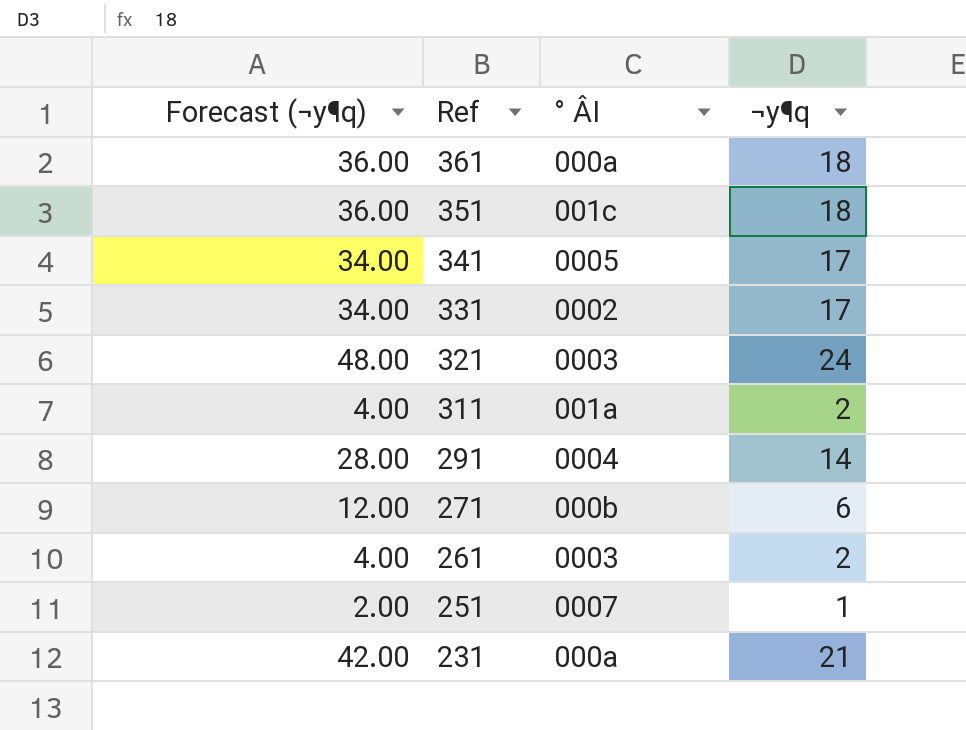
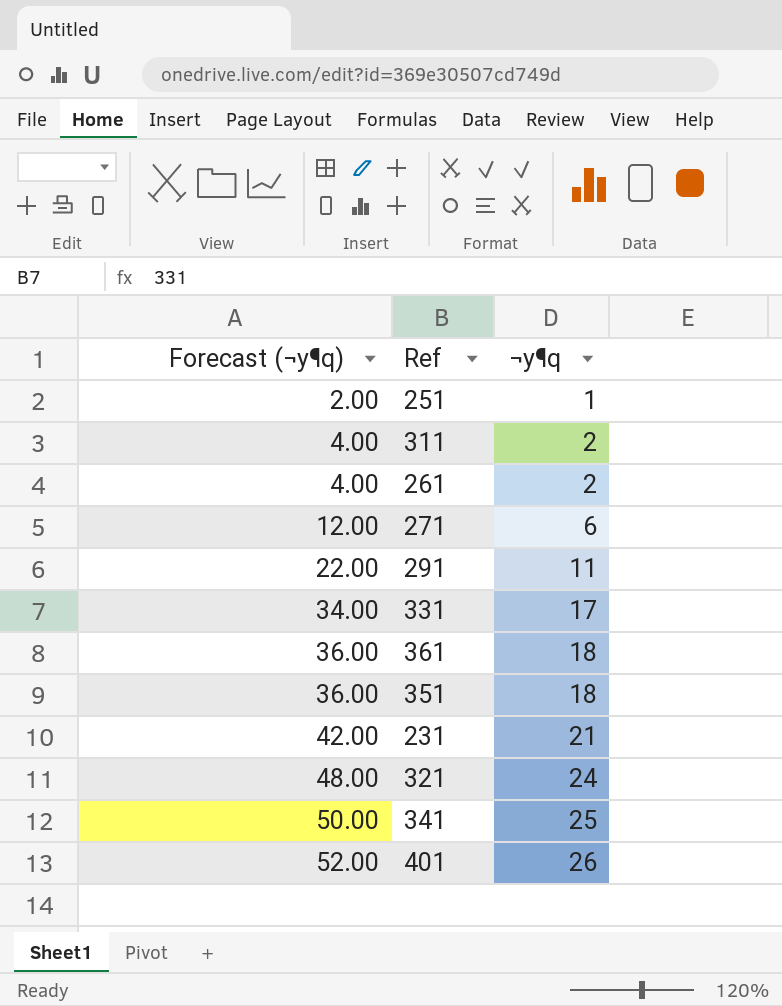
row order: Ref descending -> Forecast (¬y¶q) ascending
column ° ÂI | position: 3 -> none
291 | Forecast (¬y¶q): 28.00 -> 22.00
291 | ¬y¶q: 14 -> 11
341 | Forecast (¬y¶q): 34.00 -> 50.00
341 | ¬y¶q: 17 -> 25
row 401: none -> 52.00 | 26

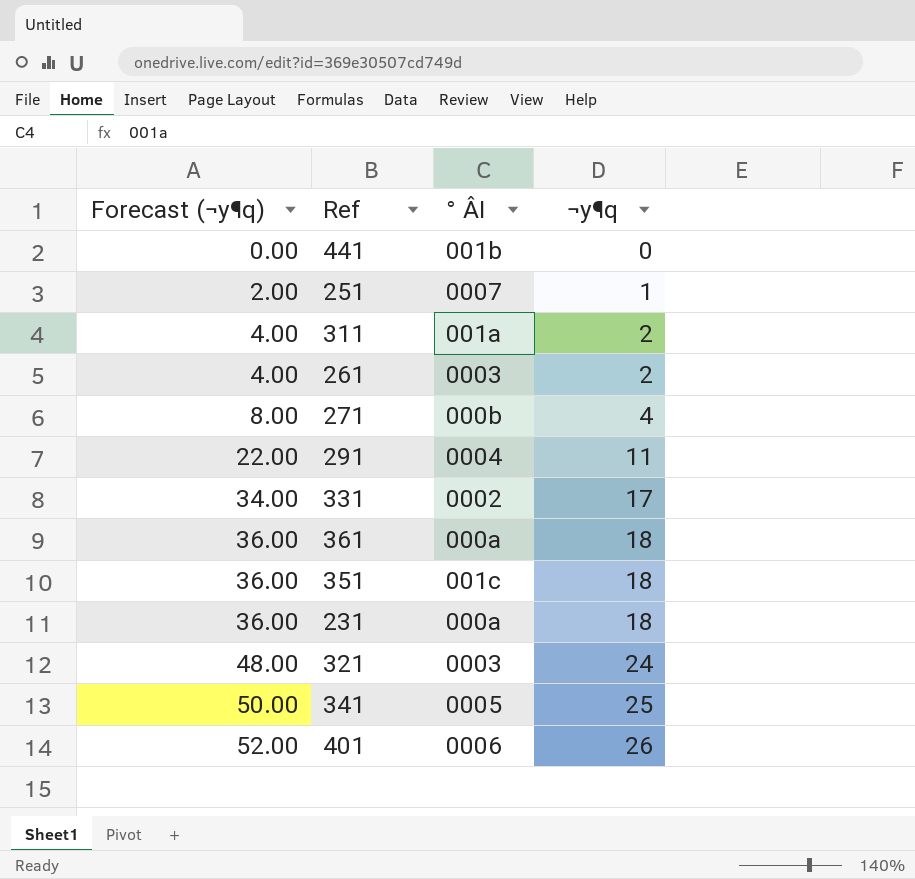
column ° ÂI | position: none -> 3
row 441: none -> 0.00 | 001b | 0
271 | Forecast (¬y¶q): 12.00 -> 8.00
271 | ¬y¶q: 6 -> 4
231 | Forecast (¬y¶q): 42.00 -> 36.00
231 | ¬y¶q: 21 -> 18

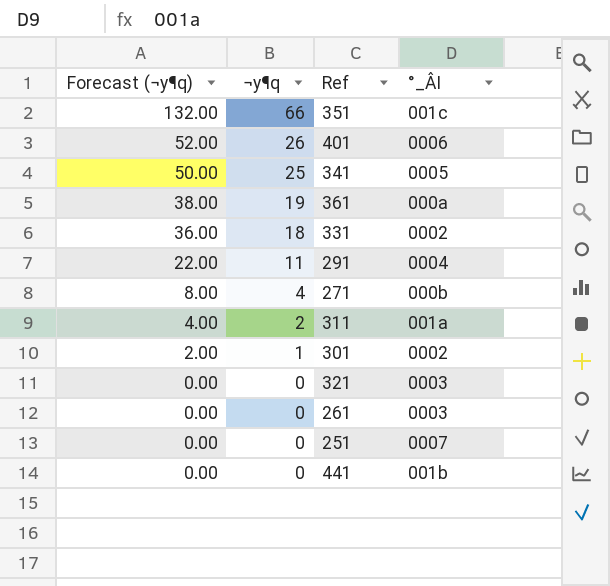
row order: Forecast (¬y¶q) ascending -> Forecast (¬y¶q) descending
column ¬y¶q | position: 4 -> 2
column name: ° ÂI -> °_ÂI
row 231: 36.00 | 000a | 18 -> none
351 | Forecast (¬y¶q): 36.00 -> 132.00
351 | ¬y¶q: 18 -> 66
361 | Forecast (¬y¶q): 36.00 -> 38.00
361 | ¬y¶q: 18 -> 19
331 | Forecast (¬y¶q): 34.00 -> 36.00
331 | ¬y¶q: 17 -> 18
row 301: none -> 2.00 | 1 | 0002
321 | Forecast (¬y¶q): 48.00 -> 0.00
321 | ¬y¶q: 24 -> 0
261 | Forecast (¬y¶q): 4.00 -> 0.00
261 | ¬y¶q: 2 -> 0
251 | Forecast (¬y¶q): 2.00 -> 0.00
251 | ¬y¶q: 1 -> 0

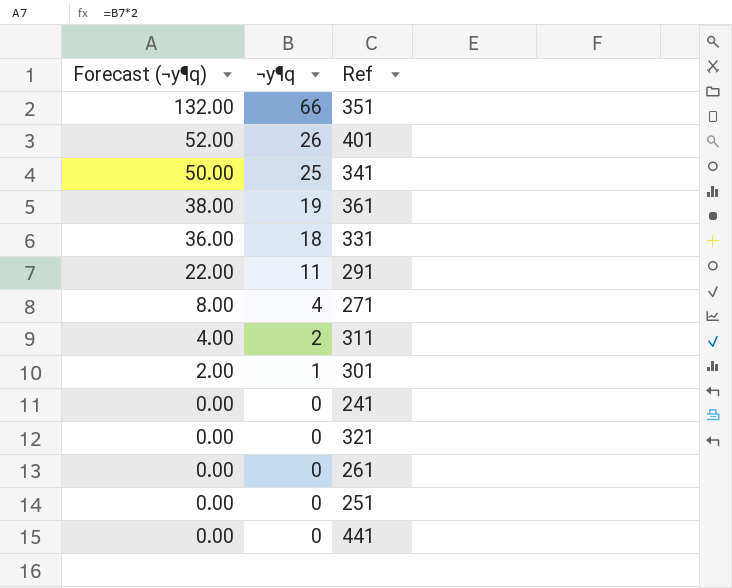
column °_ÂI | position: 4 -> none
row 241: none -> 0.00 | 0

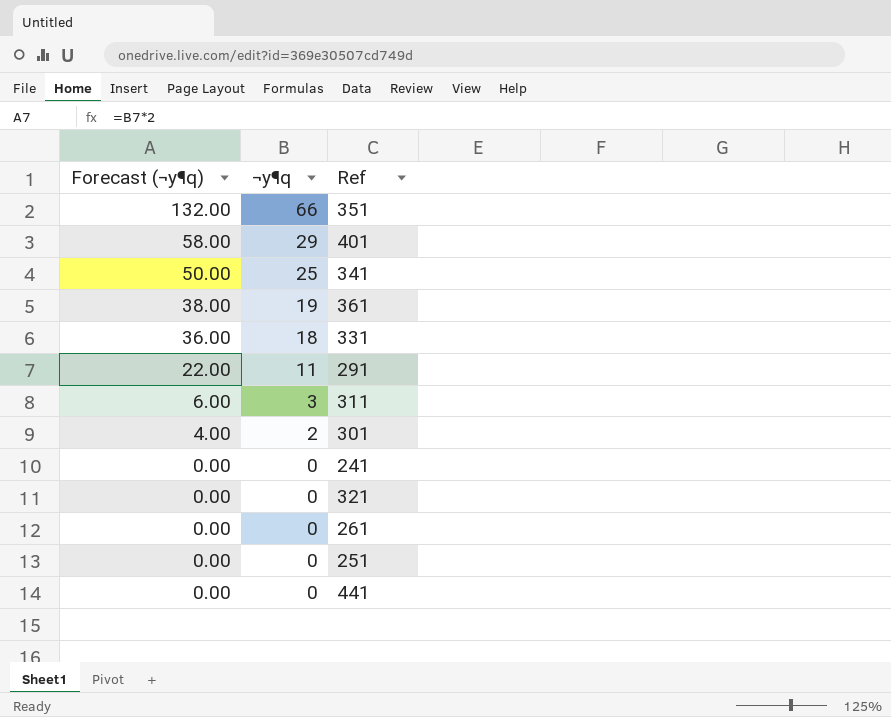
row 271: 8.00 | 4 -> none
401 | Forecast (¬y¶q): 52.00 -> 58.00
401 | ¬y¶q: 26 -> 29
311 | Forecast (¬y¶q): 4.00 -> 6.00
311 | ¬y¶q: 2 -> 3
301 | Forecast (¬y¶q): 2.00 -> 4.00
301 | ¬y¶q: 1 -> 2

